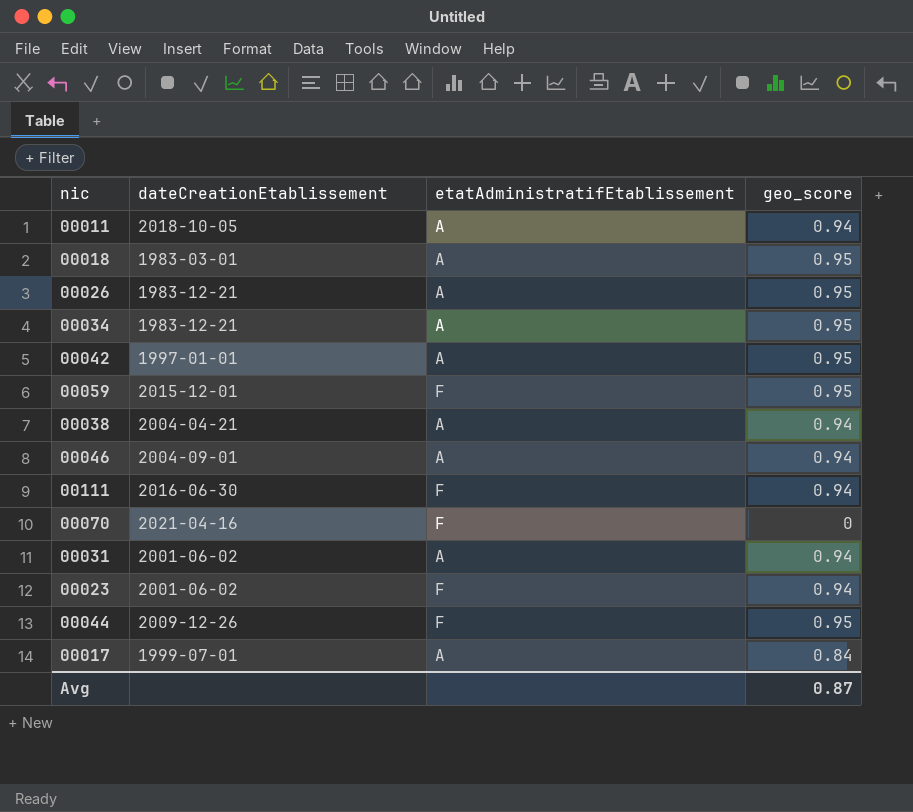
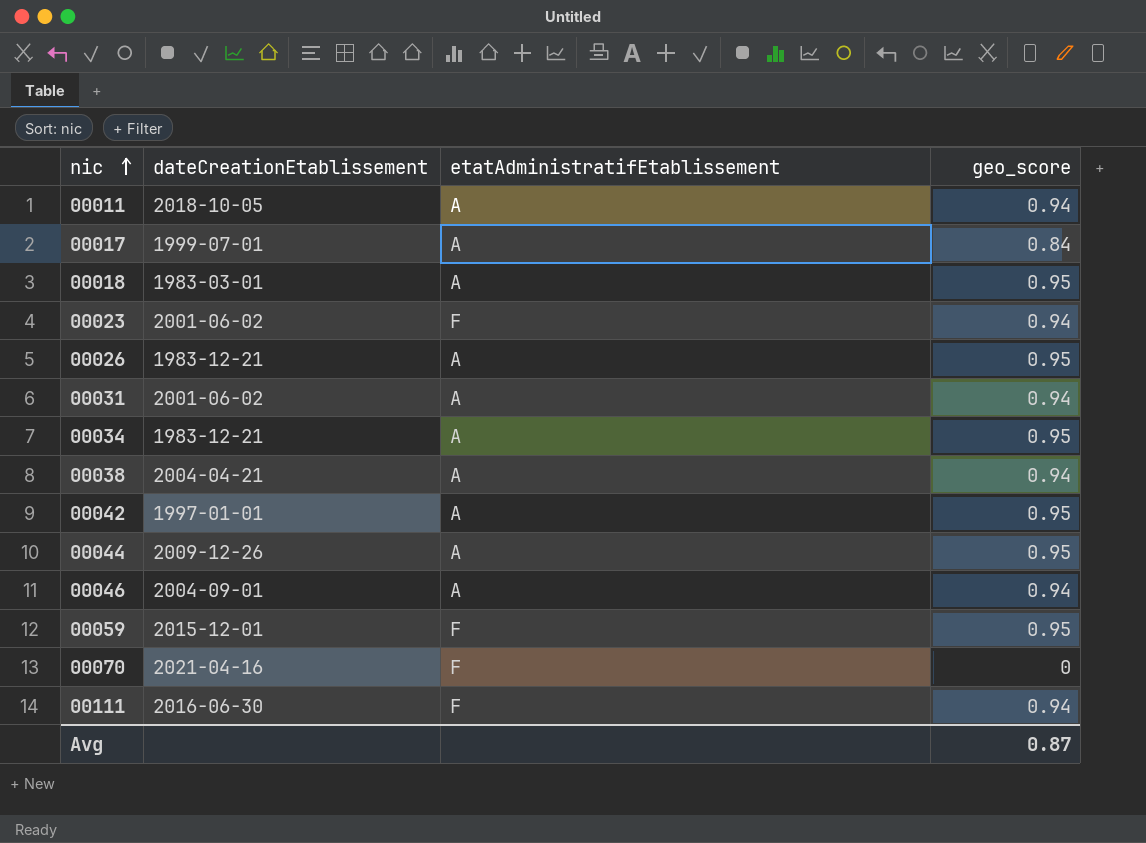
row order: none -> nic ascending
00044 | etatAdministratifEtablissement: F -> A

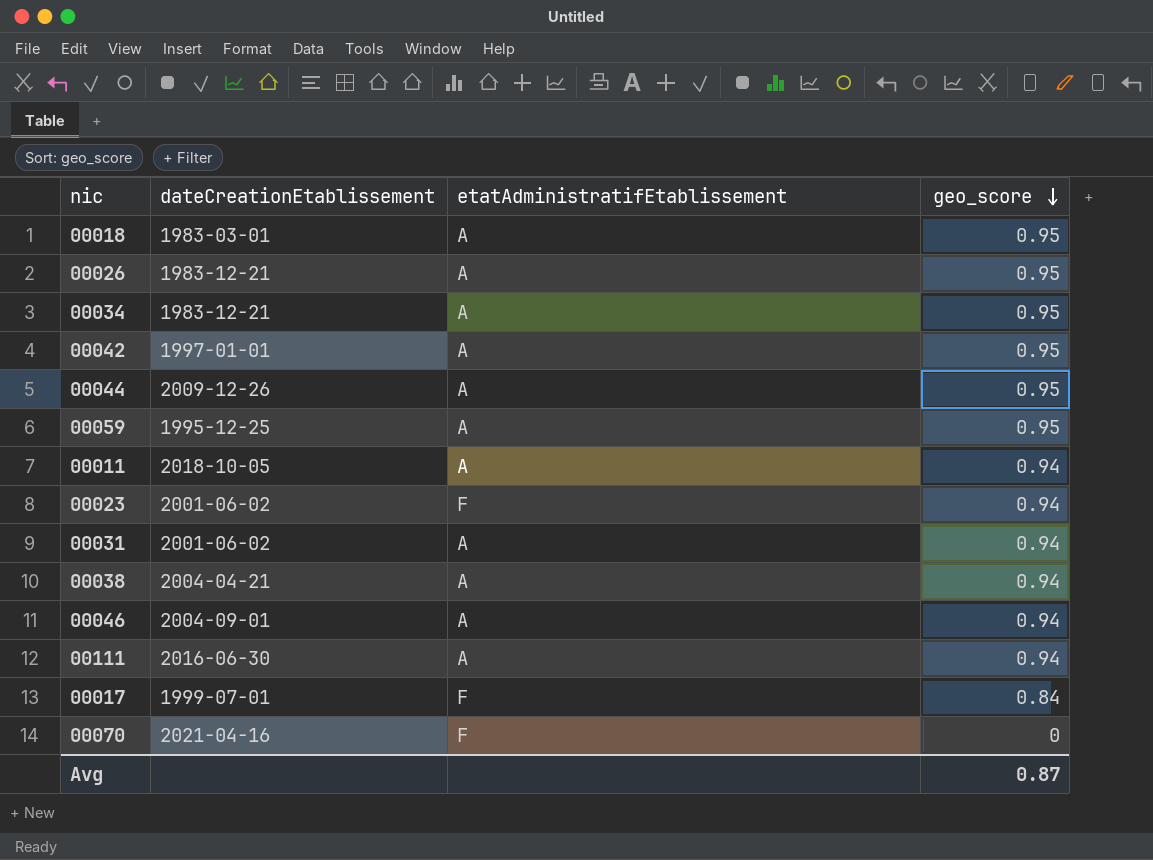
row order: nic ascending -> geo_score descending
00059 | dateCreationEtablissement: 2015-12-01 -> 1995-12-25
00059 | etatAdministratifEtablissement: F -> A
00111 | etatAdministratifEtablissement: F -> A
00017 | etatAdministratifEtablissement: A -> F

